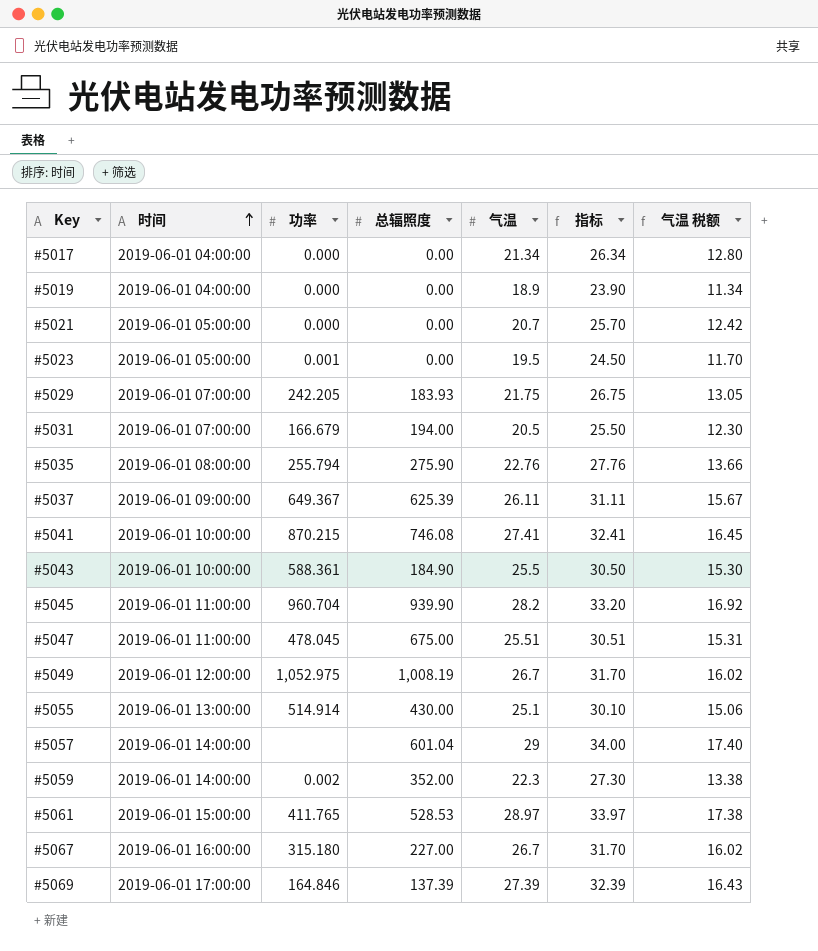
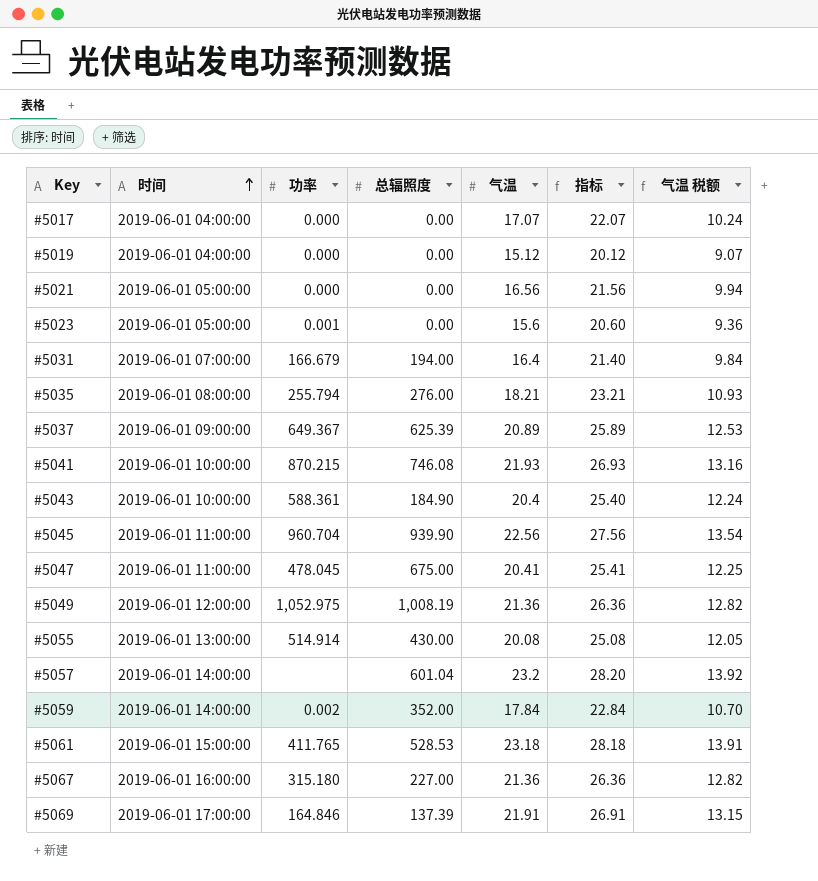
row #5029: 2019-06-01 07:00:00 | 242.205 | 183.93 | 21.75 | 26.75 | 13.05 -> none
#5017 | 气温: 21.34 -> 17.07
#5017 | 指标: 26.34 -> 22.07
#5017 | 气温 税额: 12.80 -> 10.24
#5019 | 气温: 18.9 -> 15.12
#5019 | 指标: 23.90 -> 20.12
#5019 | 气温 税额: 11.34 -> 9.07
#5021 | 气温: 20.7 -> 16.56
#5021 | 指标: 25.70 -> 21.56
#5021 | 气温 税额: 12.42 -> 9.94
#5023 | 气温: 19.5 -> 15.6
#5023 | 指标: 24.50 -> 20.60
#5023 | 气温 税额: 11.70 -> 9.36
#5031 | 气温: 20.5 -> 16.4
#5031 | 指标: 25.50 -> 21.40
#5031 | 气温 税额: 12.30 -> 9.84
#5035 | 总辐照度: 275.90 -> 276.00
#5035 | 气温: 22.76 -> 18.21
#5035 | 指标: 27.76 -> 23.21
#5035 | 气温 税额: 13.66 -> 10.93
#5037 | 气温: 26.11 -> 20.89
#5037 | 指标: 31.11 -> 25.89
#5037 | 气温 税额: 15.67 -> 12.53
#5041 | 气温: 27.41 -> 21.93
#5041 | 指标: 32.41 -> 26.93
#5041 | 气温 税额: 16.45 -> 13.16
#5043 | 气温: 25.5 -> 20.4
#5043 | 指标: 30.50 -> 25.40
#5043 | 气温 税额: 15.30 -> 12.24
#5045 | 气温: 28.2 -> 22.56
#5045 | 指标: 33.20 -> 27.56
#5045 | 气温 税额: 16.92 -> 13.54
#5047 | 气温: 25.51 -> 20.41
#5047 | 指标: 30.51 -> 25.41
#5047 | 气温 税额: 15.31 -> 12.25
#5049 | 气温: 26.7 -> 21.36
#5049 | 指标: 31.70 -> 26.36
#5049 | 气温 税额: 16.02 -> 12.82
#5055 | 气温: 25.1 -> 20.08
#5055 | 指标: 30.10 -> 25.08
#5055 | 气温 税额: 15.06 -> 12.05
#5057 | 气温: 29 -> 23.2
#5057 | 指标: 34.00 -> 28.20
#5057 | 气温 税额: 17.40 -> 13.92
#5059 | 气温: 22.3 -> 17.84
#5059 | 指标: 27.30 -> 22.84
#5059 | 气温 税额: 13.38 -> 10.70
#5061 | 气温: 28.97 -> 23.18
#5061 | 指标: 33.97 -> 28.18
#5061 | 气温 税额: 17.38 -> 13.91
#5067 | 气温: 26.7 -> 21.36
#5067 | 指标: 31.70 -> 26.36
#5067 | 气温 税额: 16.02 -> 12.82
#5069 | 气温: 27.39 -> 21.91
#5069 | 指标: 32.39 -> 26.91
#5069 | 气温 税额: 16.43 -> 13.15

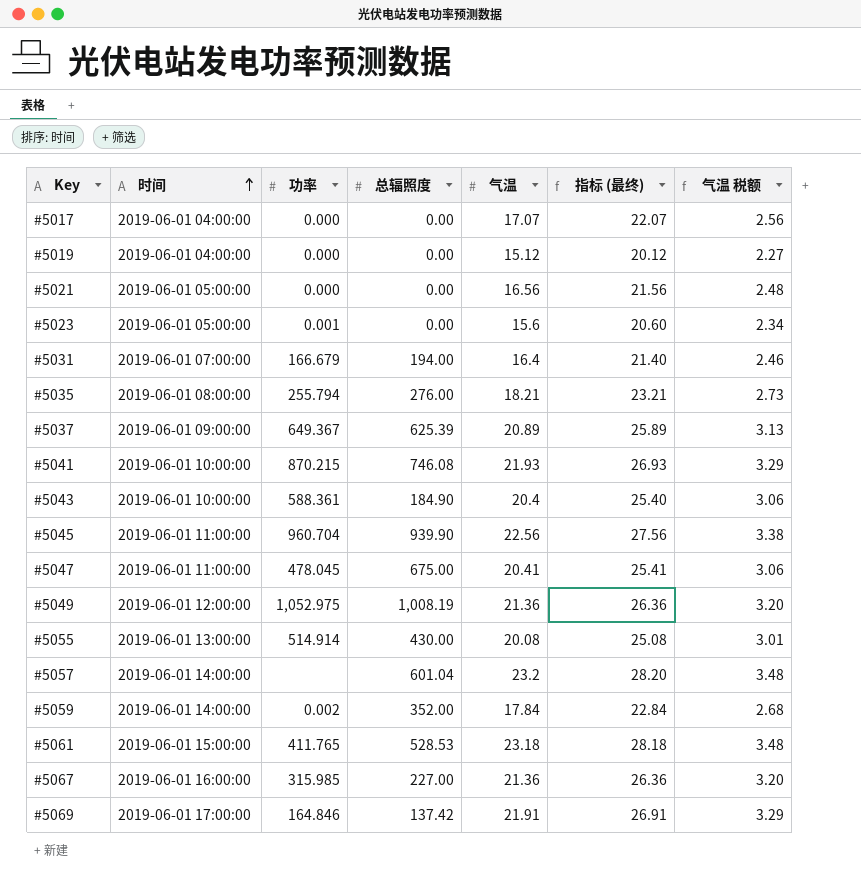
column name: 指标 -> 指标 (最终)
column 气温 税额 | formula: [气温] * 0.6 -> [气温] * 0.15
#5067 | 功率: 315.180 -> 315.985
#5069 | 总辐照度: 137.39 -> 137.42

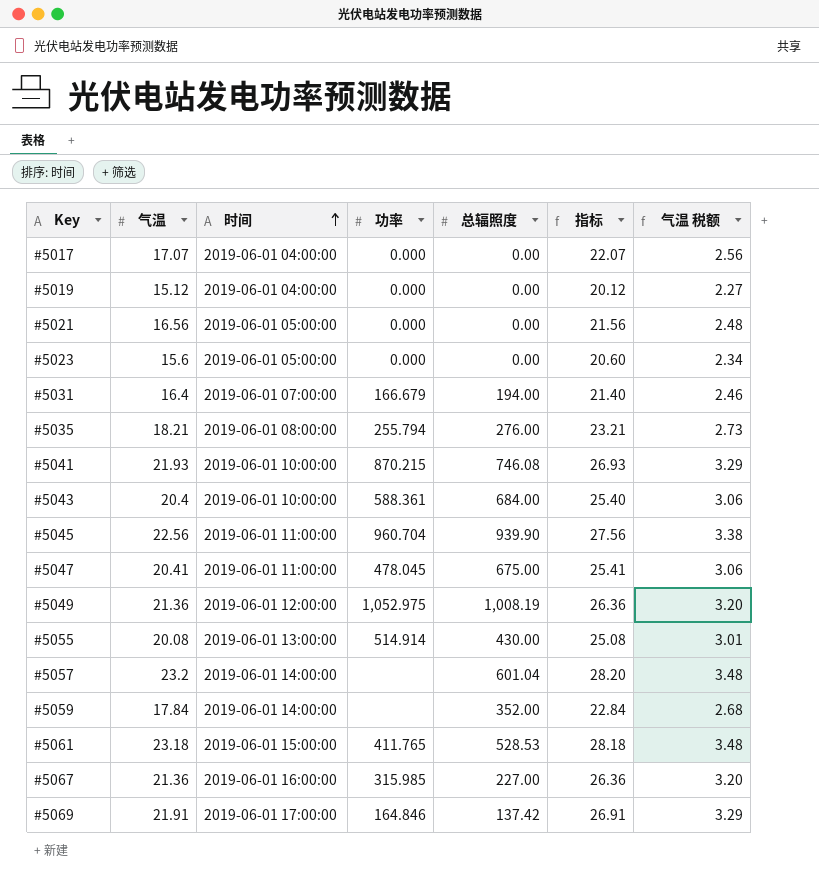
column 气温 | position: 5 -> 2
column name: 指标 (最终) -> 指标
row #5037: 2019-06-01 09:00:00 | 649.367 | 625.39 | 20.89 | 25.89 | 3.13 -> none
#5023 | 功率: 0.001 -> 0.000
#5043 | 总辐照度: 184.90 -> 684.00
#5059 | 功率: 0.002 -> none

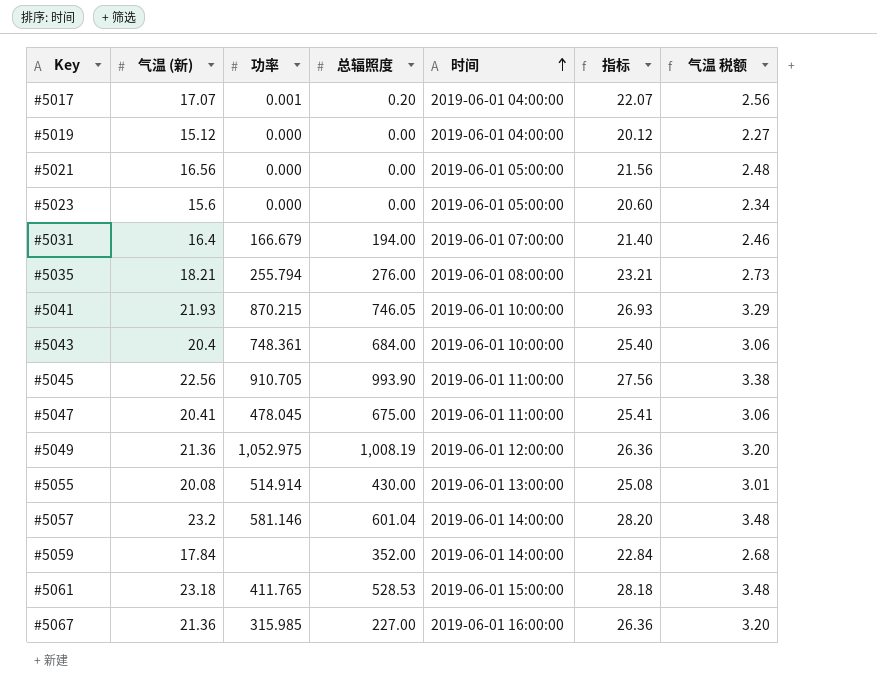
column name: 气温 -> 气温 (新)
column 时间 | position: 3 -> 5
row #5069: 21.91 | 2019-06-01 17:00:00 | 164.846 | 137.42 | 26.91 | 3.29 -> none
#5017 | 功率: 0.000 -> 0.001
#5017 | 总辐照度: 0.00 -> 0.20
#5041 | 总辐照度: 746.08 -> 746.05
#5043 | 功率: 588.361 -> 748.361
#5045 | 功率: 960.704 -> 910.705
#5045 | 总辐照度: 939.90 -> 993.90
#5057 | 功率: none -> 581.146

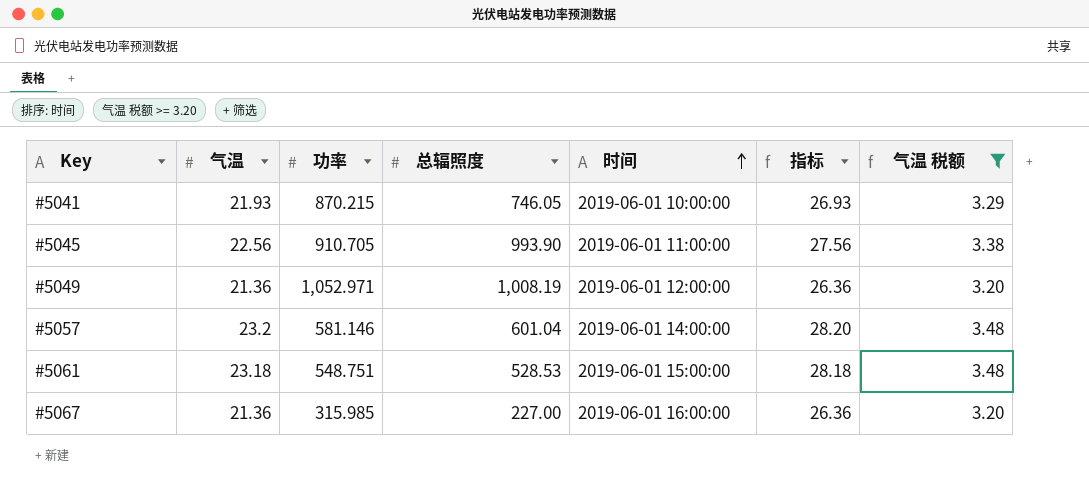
filter: none -> 气温 税额 >= 3.20
column name: 气温 (新) -> 气温
#5049 | 功率: 1,052.975 -> 1,052.971
#5061 | 功率: 411.765 -> 548.751

